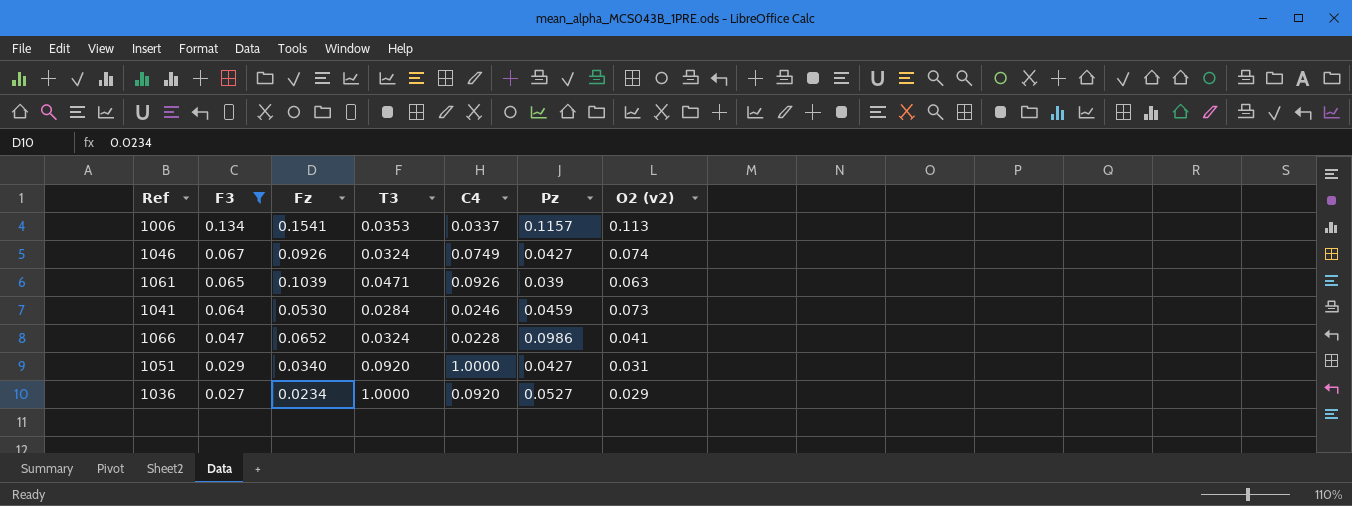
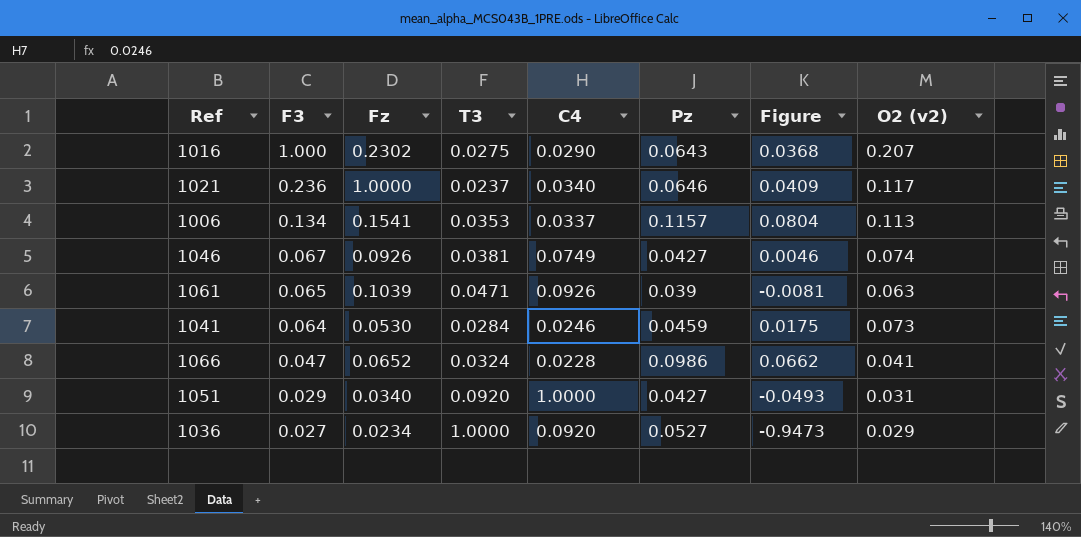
filter: F3 <= 0.134 -> none
column Figure | formula: none -> [Pz] - [T3]
1046 | T3: 0.0324 -> 0.0381

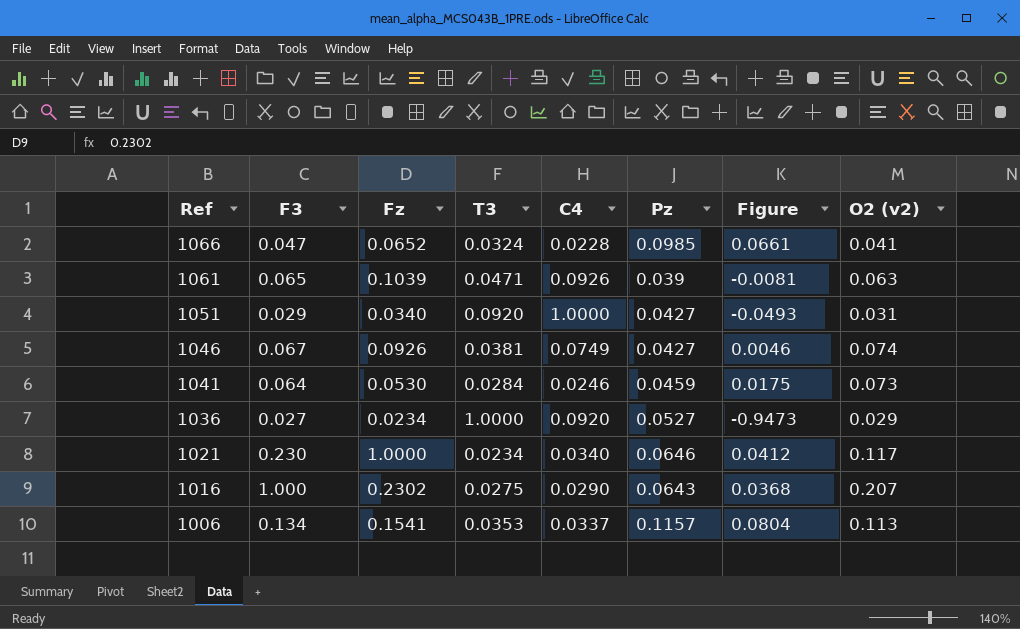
row order: F3 descending -> Ref descending
1066 | Pz: 0.0986 -> 0.0985
1066 | Figure: 0.0662 -> 0.0661
1021 | F3: 0.236 -> 0.230
1021 | T3: 0.0237 -> 0.0234
1021 | Figure: 0.0409 -> 0.0412

